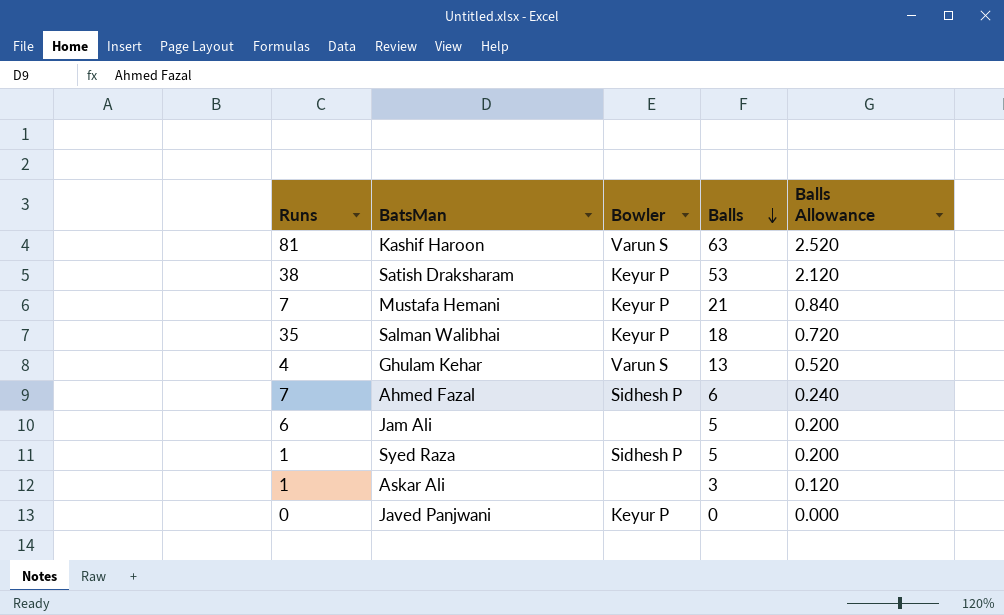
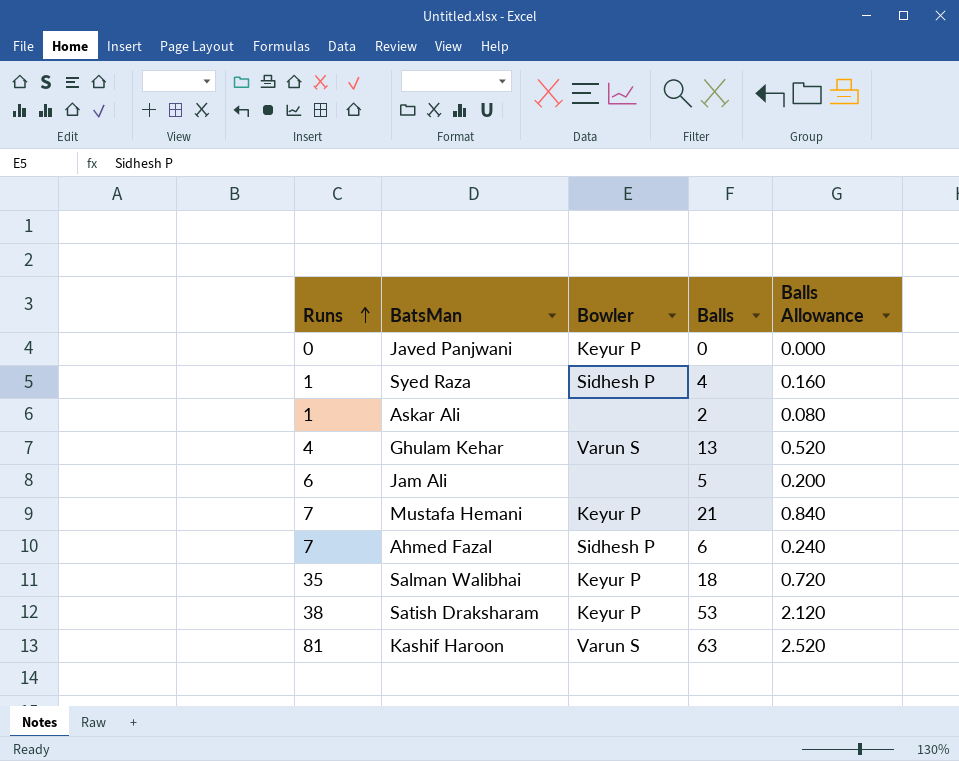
row order: Balls descending -> Runs ascending
Syed Raza | Balls: 5 -> 4
Syed Raza | Balls Allowance: 0.200 -> 0.160
Askar Ali | Balls: 3 -> 2
Askar Ali | Balls Allowance: 0.120 -> 0.080

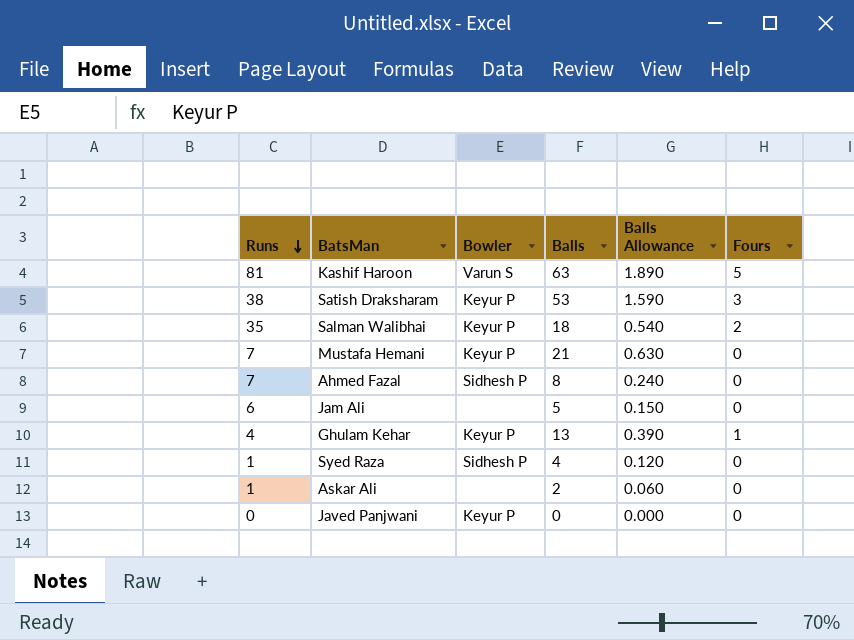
row order: Runs ascending -> Runs descending
column Balls Allowance | formula: [Balls] * 0.04 -> [Balls] * 0.03
column Fours | position: none -> 6
Ahmed Fazal | Balls: 6 -> 8
Ghulam Kehar | Bowler: Varun S -> Keyur P

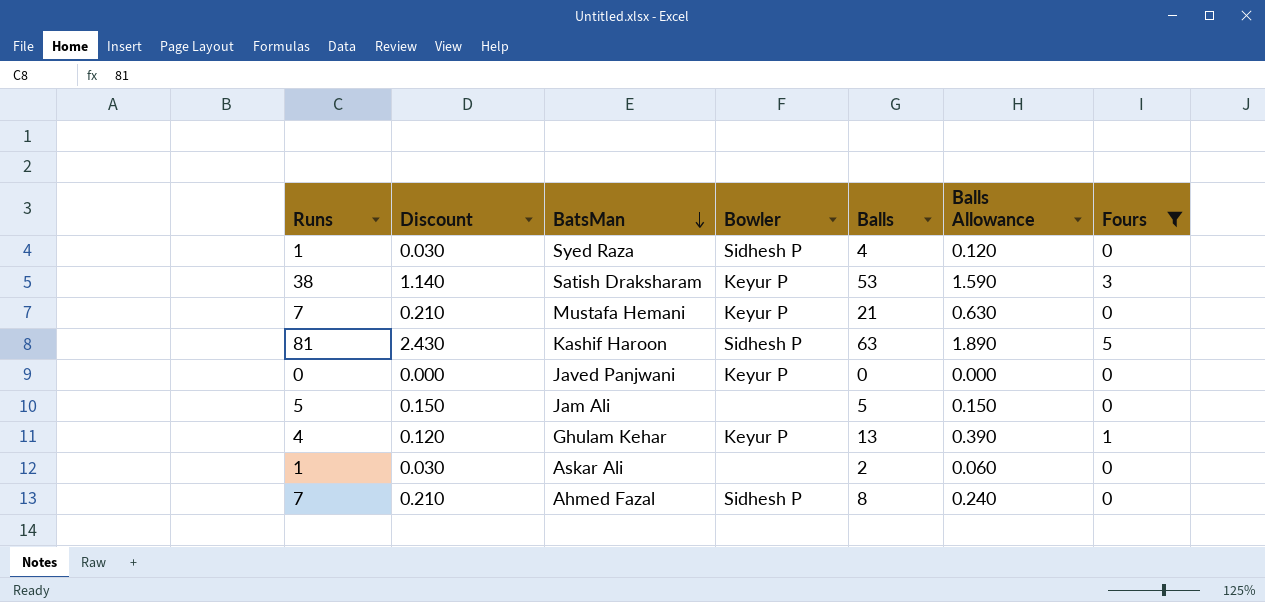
filter: none -> Fours != 2
row order: Runs descending -> BatsMan descending
column Discount | formula: none -> [Runs] * 0.03
Kashif Haroon | Bowler: Varun S -> Sidhesh P
Jam Ali | Runs: 6 -> 5

